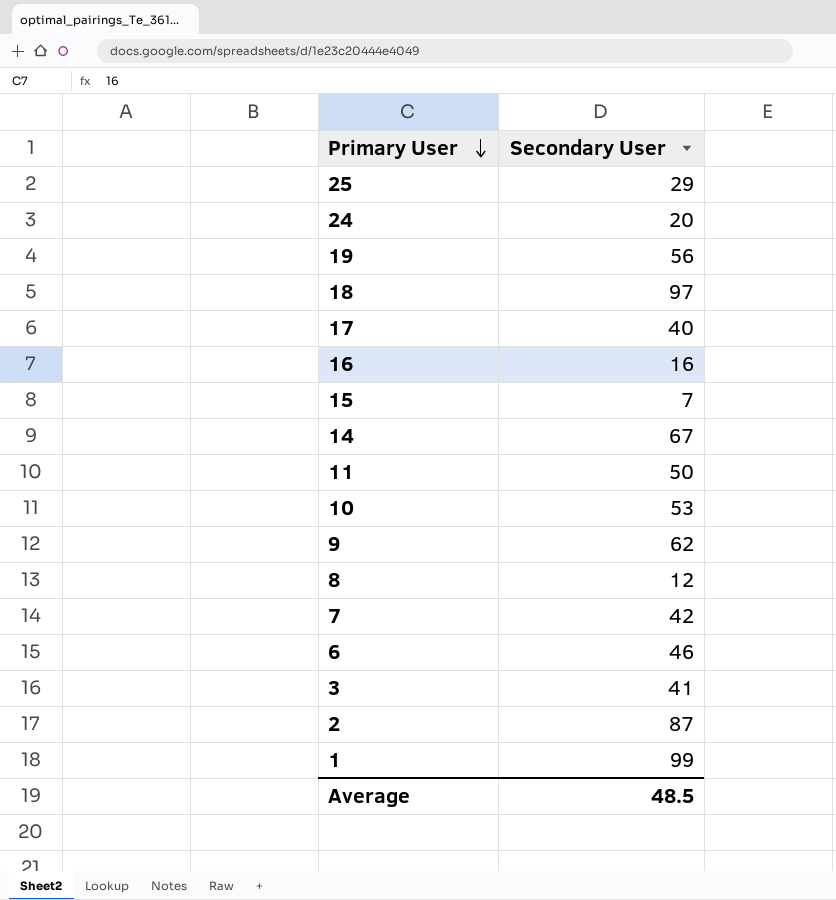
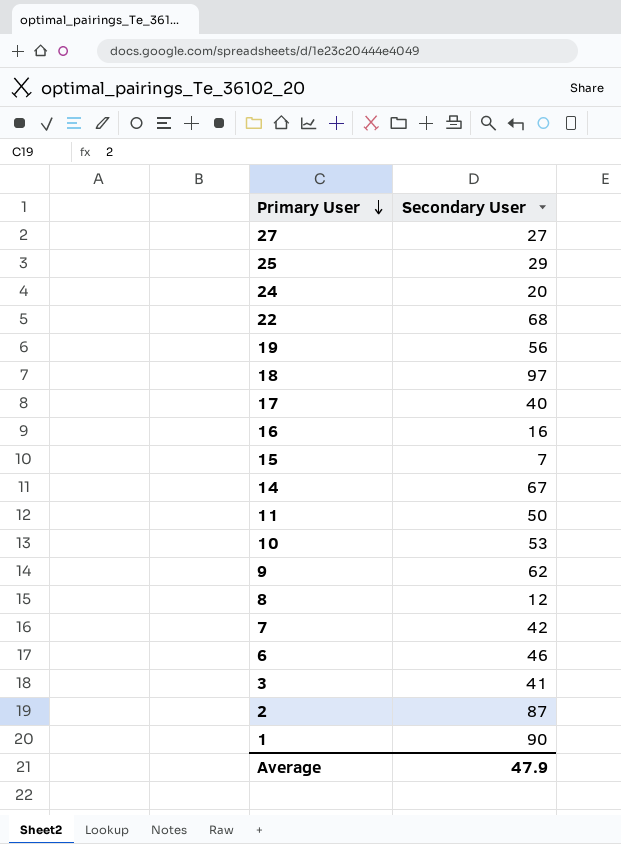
row 27: none -> 27
row 22: none -> 68
1 | Secondary User: 99 -> 90
Average | Secondary User: 48.5 -> 47.9

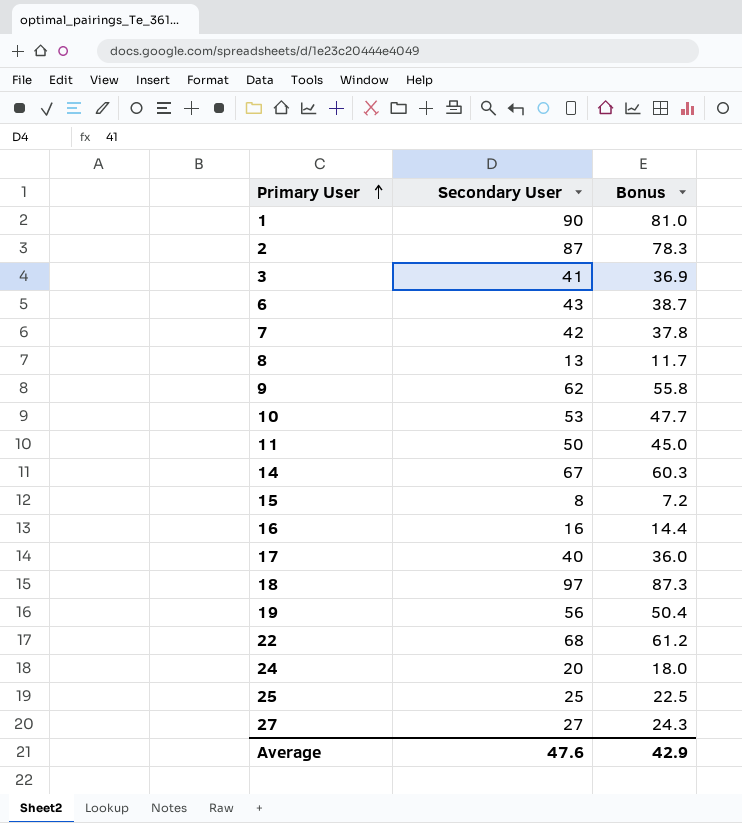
row order: Primary User descending -> Primary User ascending
column Bonus | formula: none -> [Secondary User] * 0.9
6 | Secondary User: 46 -> 43
8 | Secondary User: 12 -> 13
15 | Secondary User: 7 -> 8
25 | Secondary User: 29 -> 25
Average | Secondary User: 47.9 -> 47.6

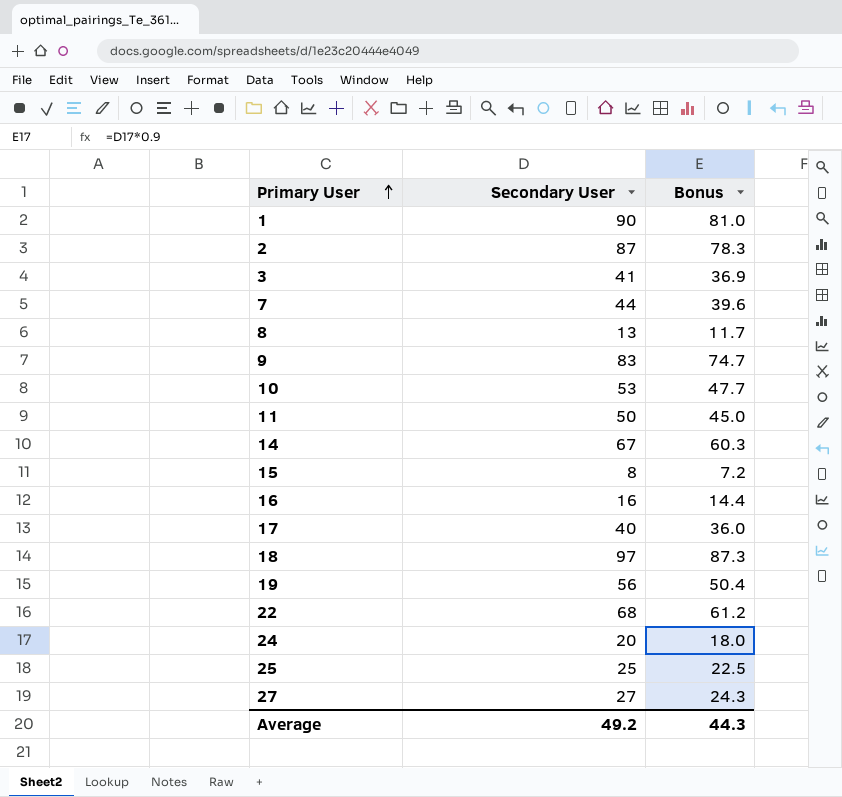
row 6: 43 | 38.7 -> none
7 | Secondary User: 42 -> 44
7 | Bonus: 37.8 -> 39.6
9 | Secondary User: 62 -> 83
9 | Bonus: 55.8 -> 74.7
Average | Secondary User: 47.6 -> 49.2
Average | Bonus: 42.9 -> 44.3

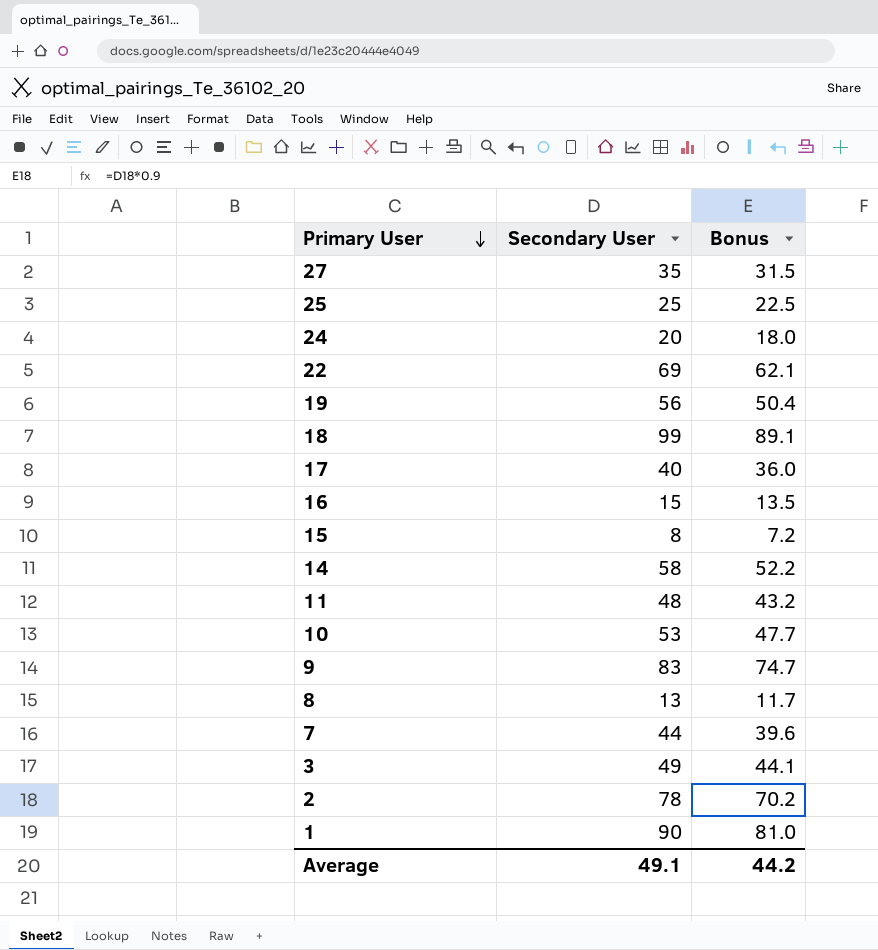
row order: Primary User ascending -> Primary User descending
27 | Secondary User: 27 -> 35
27 | Bonus: 24.3 -> 31.5
22 | Secondary User: 68 -> 69
22 | Bonus: 61.2 -> 62.1
18 | Secondary User: 97 -> 99
18 | Bonus: 87.3 -> 89.1
16 | Secondary User: 16 -> 15
16 | Bonus: 14.4 -> 13.5
14 | Secondary User: 67 -> 58
14 | Bonus: 60.3 -> 52.2
11 | Secondary User: 50 -> 48
11 | Bonus: 45.0 -> 43.2
3 | Secondary User: 41 -> 49
3 | Bonus: 36.9 -> 44.1
2 | Secondary User: 87 -> 78
2 | Bonus: 78.3 -> 70.2
Average | Secondary User: 49.2 -> 49.1
Average | Bonus: 44.3 -> 44.2

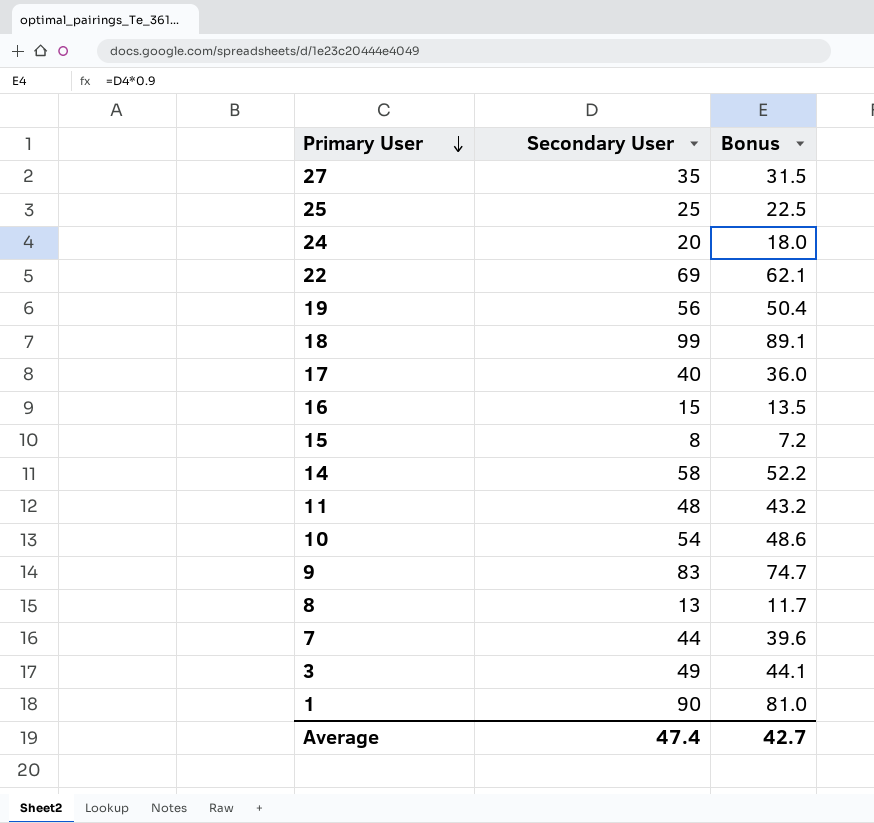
row 2: 78 | 70.2 -> none
10 | Secondary User: 53 -> 54
10 | Bonus: 47.7 -> 48.6
Average | Secondary User: 49.1 -> 47.4
Average | Bonus: 44.2 -> 42.7

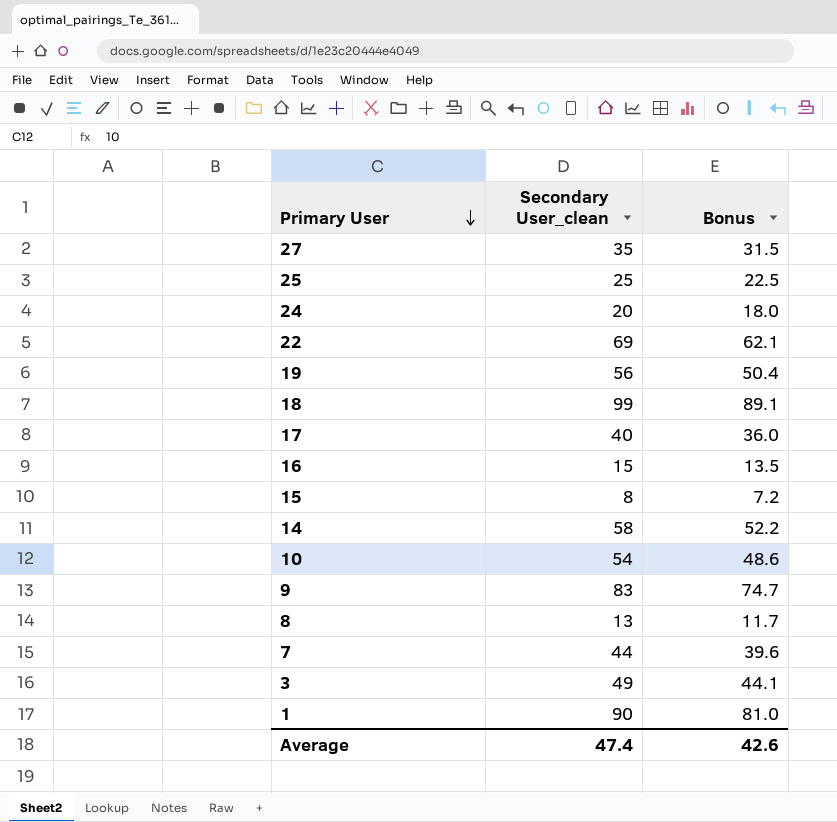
column name: Secondary User -> Secondary User_clean
row 11: 48 | 43.2 -> none
Average | Bonus: 42.7 -> 42.6

